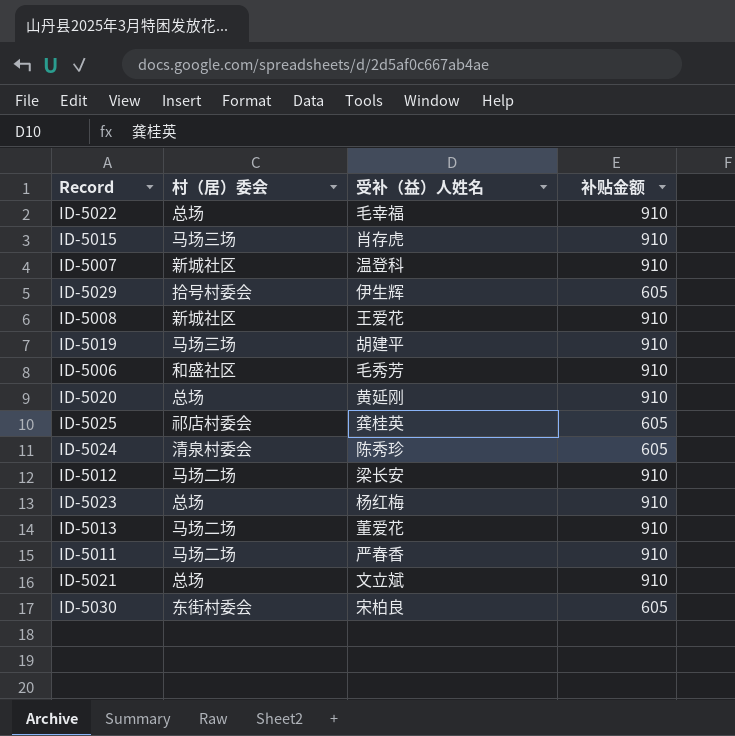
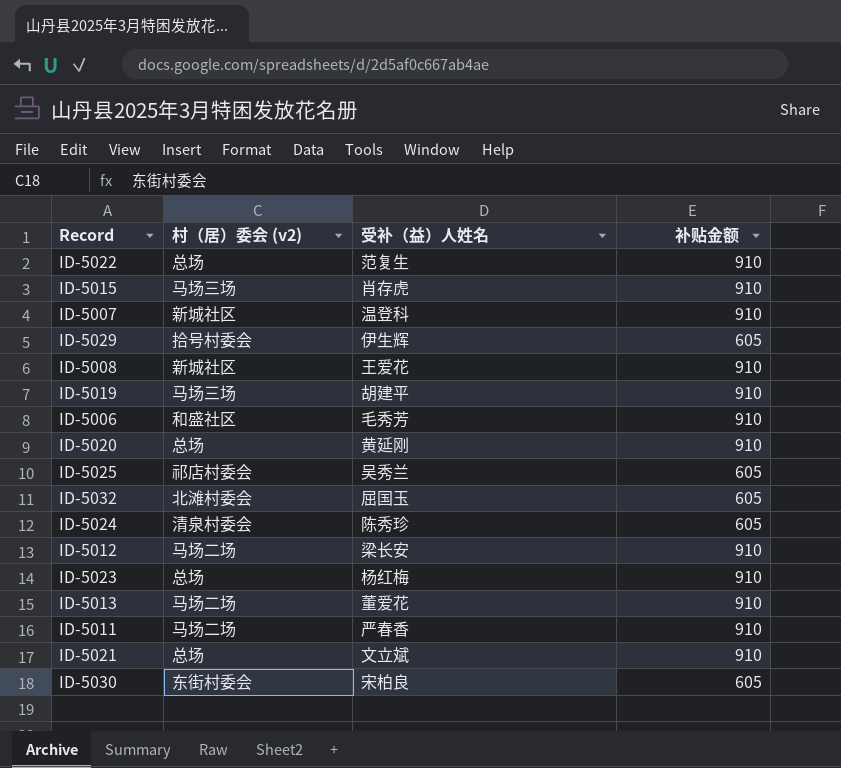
column name: 村（居）委会 -> 村（居）委会 (v2)
ID-5022 | 受补（益）人姓名: 毛幸福 -> 范复生
ID-5025 | 受补（益）人姓名: 龚桂英 -> 吴秀兰
row ID-5032: none -> 北滩村委会 | 屈国玉 | 605

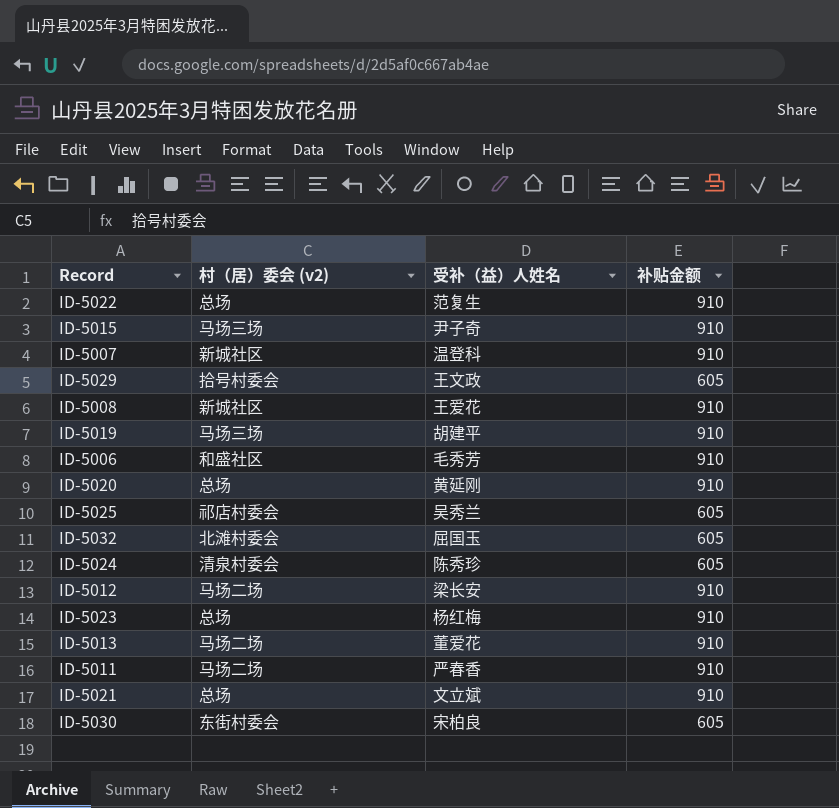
ID-5015 | 受补（益）人姓名: 肖存虎 -> 尹子奇
ID-5029 | 受补（益）人姓名: 伊生辉 -> 王文政

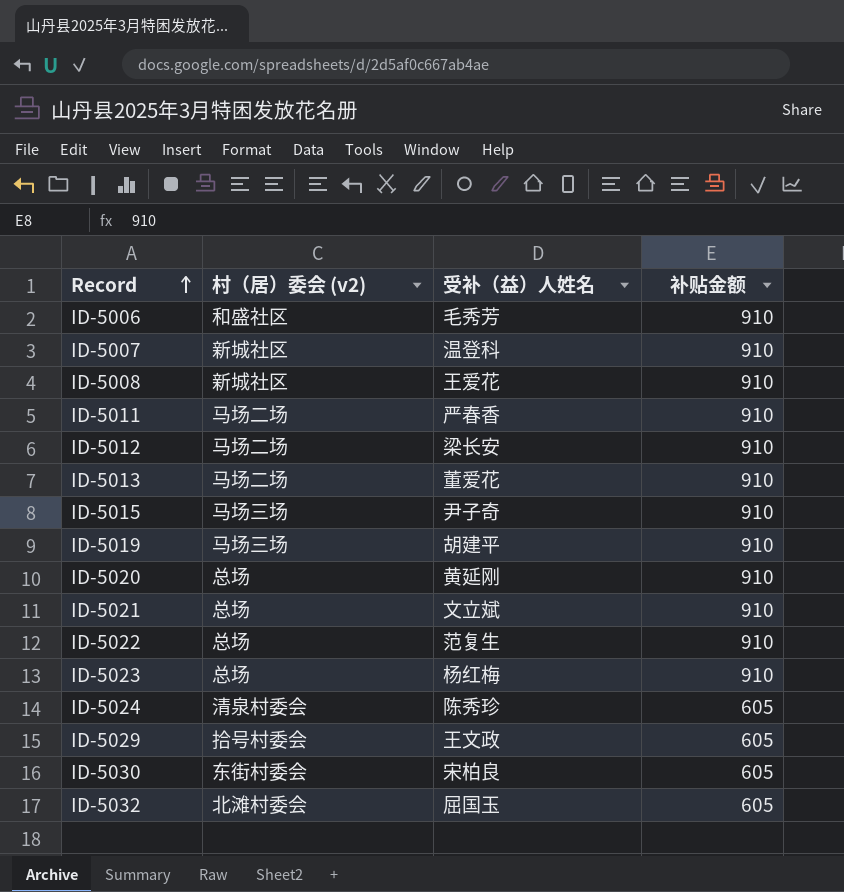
row order: none -> Record ascending
row ID-5025: 祁店村委会 | 吴秀兰 | 605 -> none

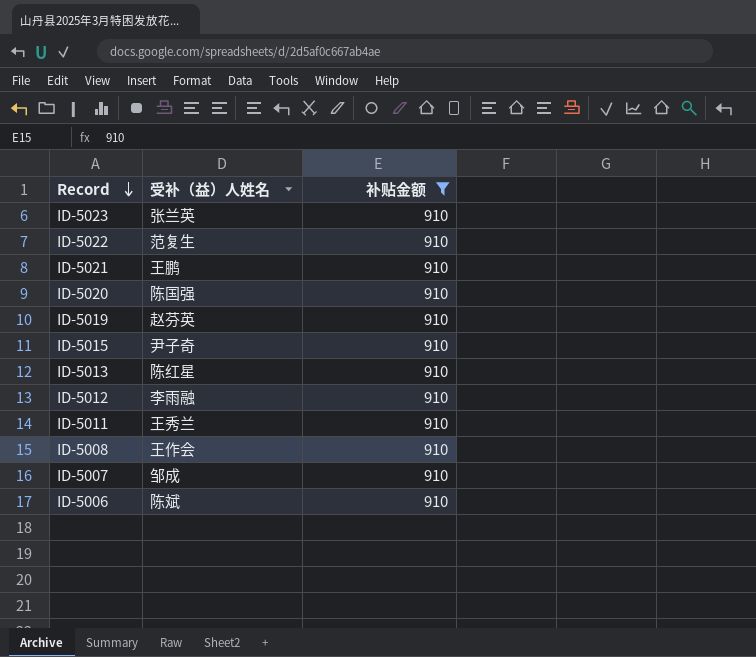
filter: none -> 补贴金额 = 910
row order: Record ascending -> Record descending
column 村（居）委会 (v2) | position: 2 -> none
ID-5023 | 受补（益）人姓名: 杨红梅 -> 张兰英
ID-5021 | 受补（益）人姓名: 文立斌 -> 王鹏
ID-5020 | 受补（益）人姓名: 黄延刚 -> 陈国强
ID-5019 | 受补（益）人姓名: 胡建平 -> 赵芬英
ID-5013 | 受补（益）人姓名: 董爱花 -> 陈红星
ID-5012 | 受补（益）人姓名: 梁长安 -> 李雨融
ID-5011 | 受补（益）人姓名: 严春香 -> 王秀兰
ID-5008 | 受补（益）人姓名: 王爱花 -> 王作会
ID-5007 | 受补（益）人姓名: 温登科 -> 邹成
ID-5006 | 受补（益）人姓名: 毛秀芳 -> 陈斌

